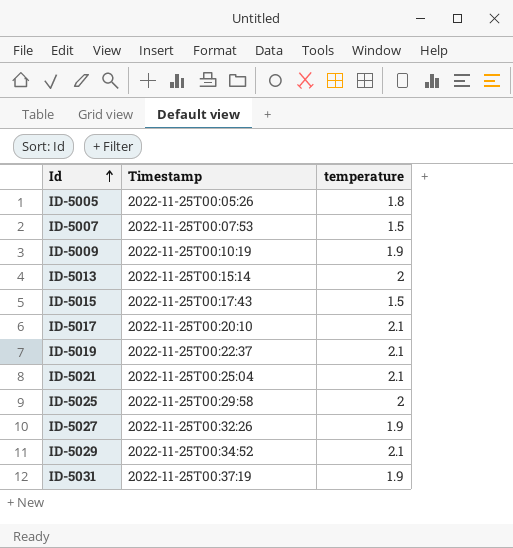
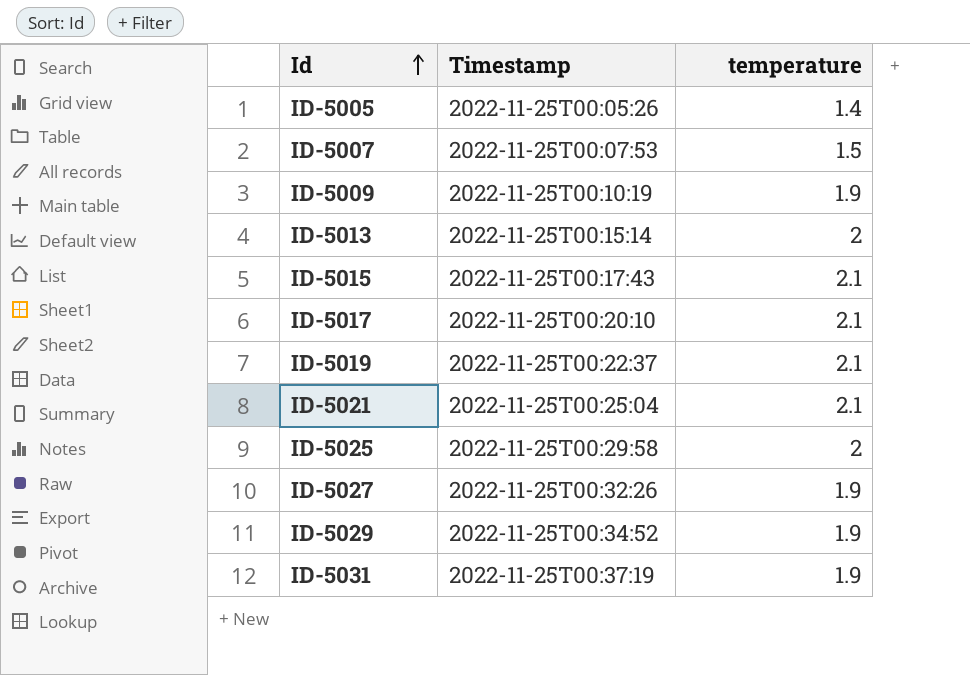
ID-5005 | temperature: 1.8 -> 1.4
ID-5015 | temperature: 1.5 -> 2.1
ID-5029 | temperature: 2.1 -> 1.9

